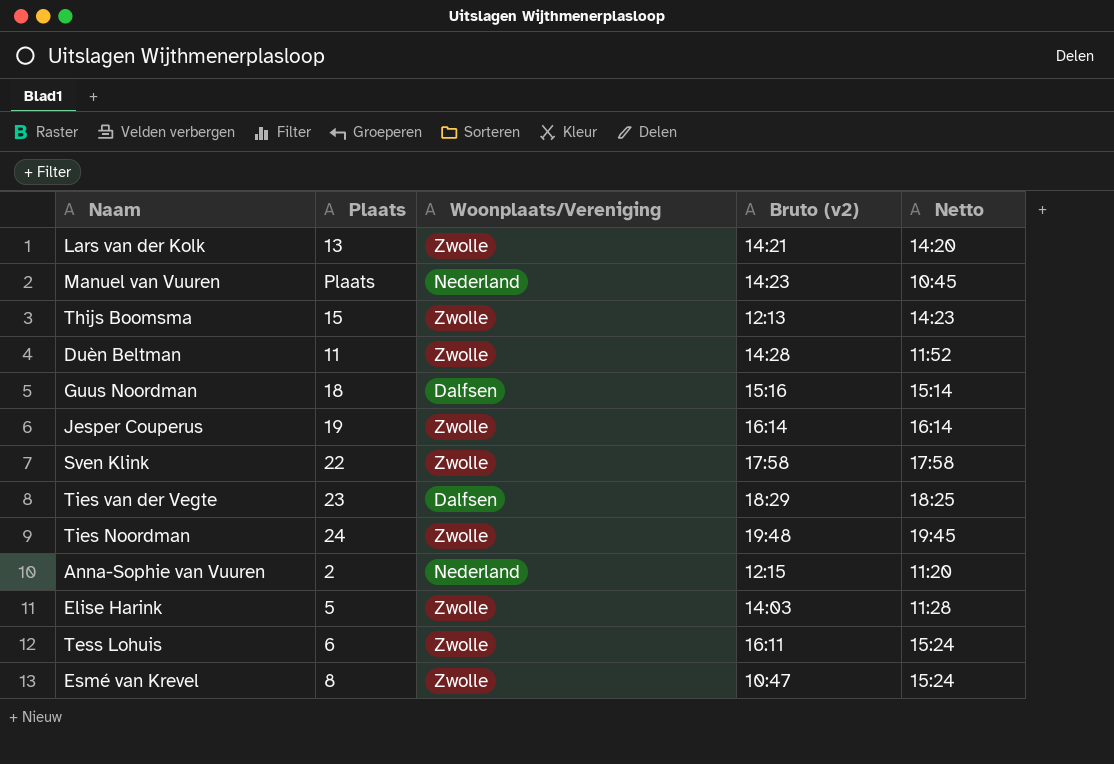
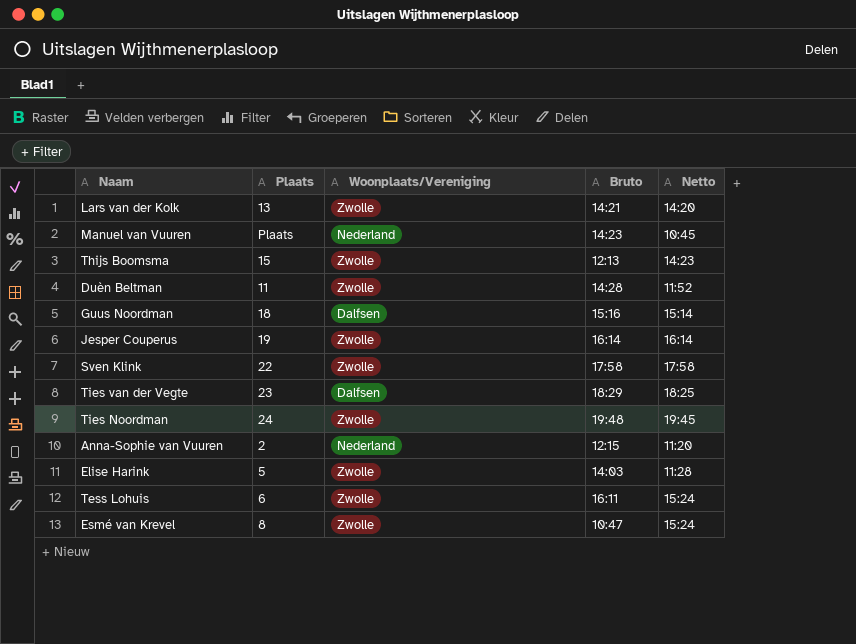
column name: Bruto (v2) -> Bruto

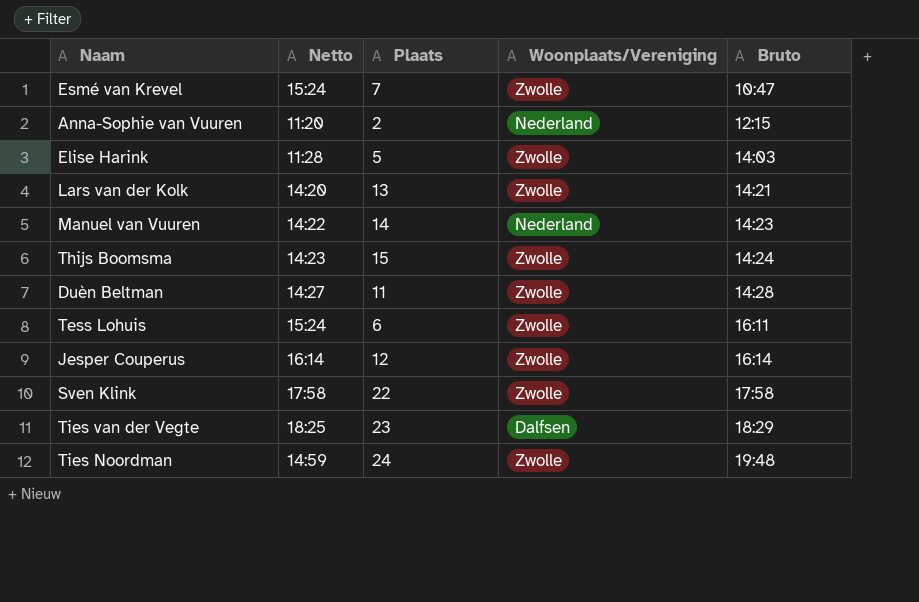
row order: none -> Bruto ascending
column Netto | position: 5 -> 2
row Guus Noordman: 18 | Dalfsen | 15:16 | 15:14 -> none
Esmé van Krevel | Plaats: 8 -> 7
Manuel van Vuuren | Netto: 10:45 -> 14:22
Manuel van Vuuren | Plaats: Plaats -> 14
Thijs Boomsma | Bruto: 12:13 -> 14:24
Duèn Beltman | Netto: 11:52 -> 14:27
Jesper Couperus | Plaats: 19 -> 12
Ties Noordman | Netto: 19:45 -> 14:59

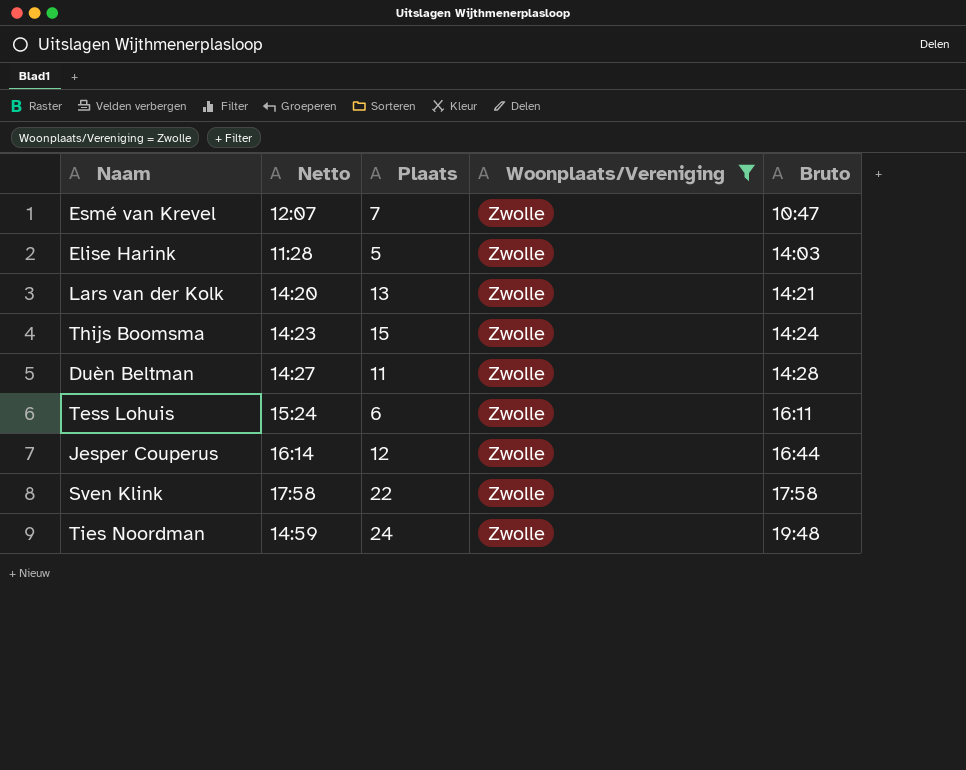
filter: none -> Woonplaats/Vereniging = Zwolle
Esmé van Krevel | Netto: 15:24 -> 12:07
Jesper Couperus | Bruto: 16:14 -> 16:44

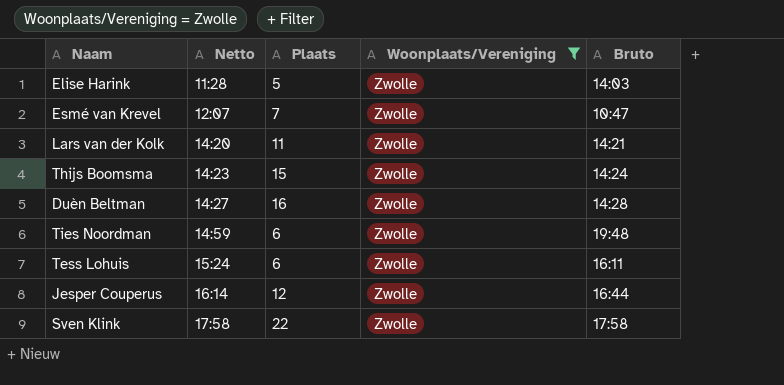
row order: Bruto ascending -> Netto ascending
Lars van der Kolk | Plaats: 13 -> 11
Duèn Beltman | Plaats: 11 -> 16
Ties Noordman | Plaats: 24 -> 6

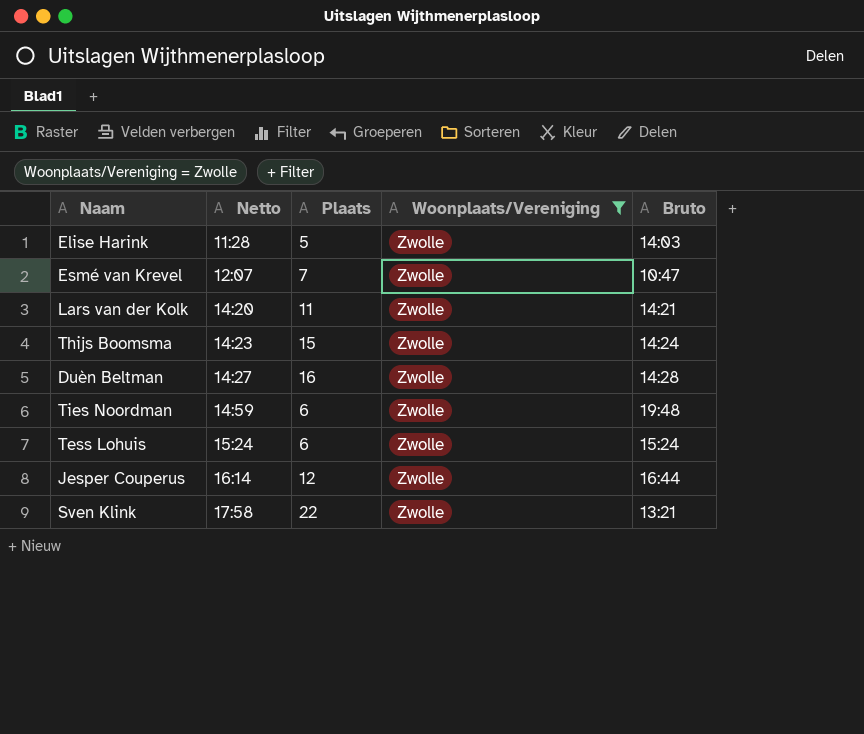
Tess Lohuis | Bruto: 16:11 -> 15:24
Sven Klink | Bruto: 17:58 -> 13:21

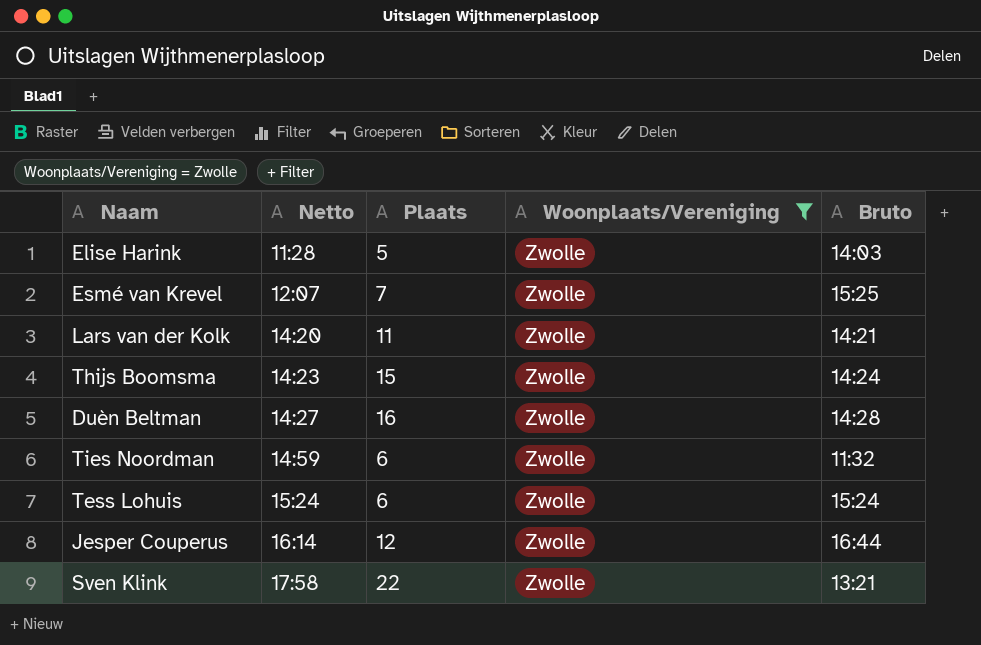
Esmé van Krevel | Bruto: 10:47 -> 15:25
Ties Noordman | Bruto: 19:48 -> 11:32

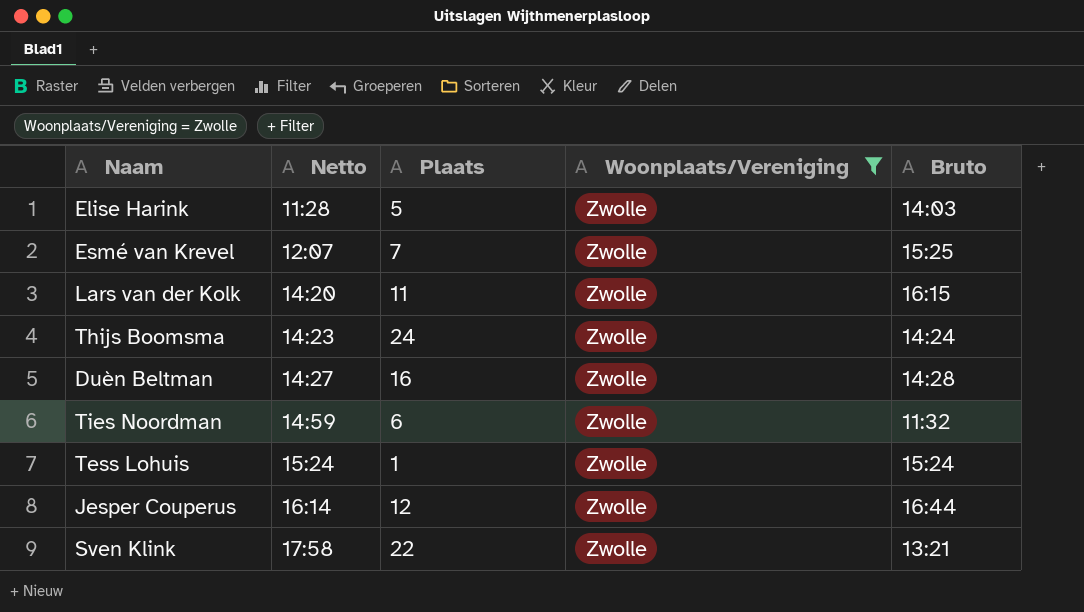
Lars van der Kolk | Bruto: 14:21 -> 16:15
Thijs Boomsma | Plaats: 15 -> 24
Tess Lohuis | Plaats: 6 -> 1

